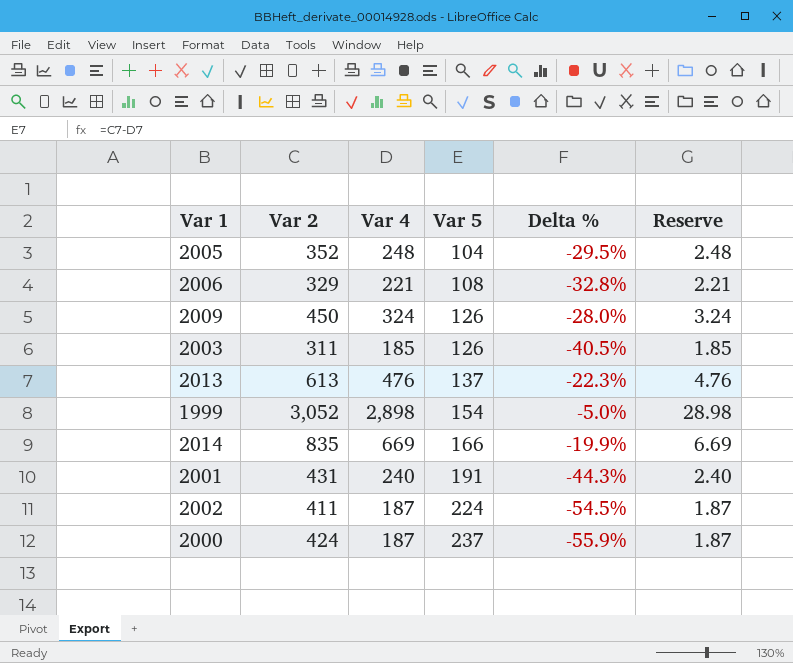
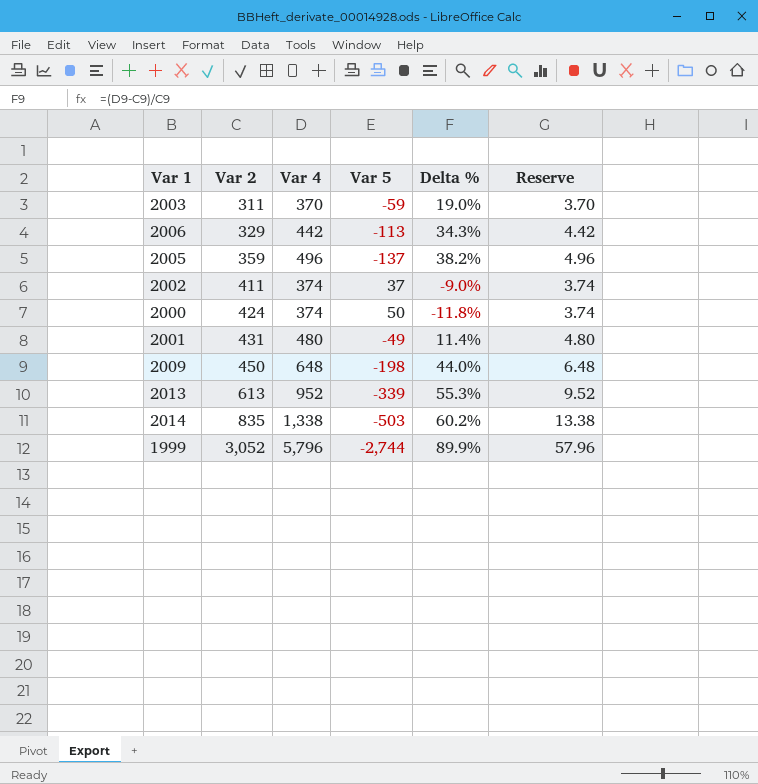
row order: Var 5 ascending -> Var 2 ascending
2003 | Var 4: 185 -> 370
2003 | Var 5: 126 -> -59
2003 | Delta %: -40.5% -> 19.0%
2003 | Reserve: 1.85 -> 3.70
2006 | Var 4: 221 -> 442
2006 | Var 5: 108 -> -113
2006 | Delta %: -32.8% -> 34.3%
2006 | Reserve: 2.21 -> 4.42
2005 | Var 2: 352 -> 359
2005 | Var 4: 248 -> 496
2005 | Var 5: 104 -> -137
2005 | Delta %: -29.5% -> 38.2%
2005 | Reserve: 2.48 -> 4.96
2002 | Var 4: 187 -> 374
2002 | Var 5: 224 -> 37
2002 | Delta %: -54.5% -> -9.0%
2002 | Reserve: 1.87 -> 3.74
2000 | Var 4: 187 -> 374
2000 | Var 5: 237 -> 50
2000 | Delta %: -55.9% -> -11.8%
2000 | Reserve: 1.87 -> 3.74
2001 | Var 4: 240 -> 480
2001 | Var 5: 191 -> -49
2001 | Delta %: -44.3% -> 11.4%
2001 | Reserve: 2.40 -> 4.80
2009 | Var 4: 324 -> 648
2009 | Var 5: 126 -> -198
2009 | Delta %: -28.0% -> 44.0%
2009 | Reserve: 3.24 -> 6.48
2013 | Var 4: 476 -> 952
2013 | Var 5: 137 -> -339
2013 | Delta %: -22.3% -> 55.3%
2013 | Reserve: 4.76 -> 9.52
2014 | Var 4: 669 -> 1,338
2014 | Var 5: 166 -> -503
2014 | Delta %: -19.9% -> 60.2%
2014 | Reserve: 6.69 -> 13.38
1999 | Var 4: 2,898 -> 5,796
1999 | Var 5: 154 -> -2,744
1999 | Delta %: -5.0% -> 89.9%
1999 | Reserve: 28.98 -> 57.96

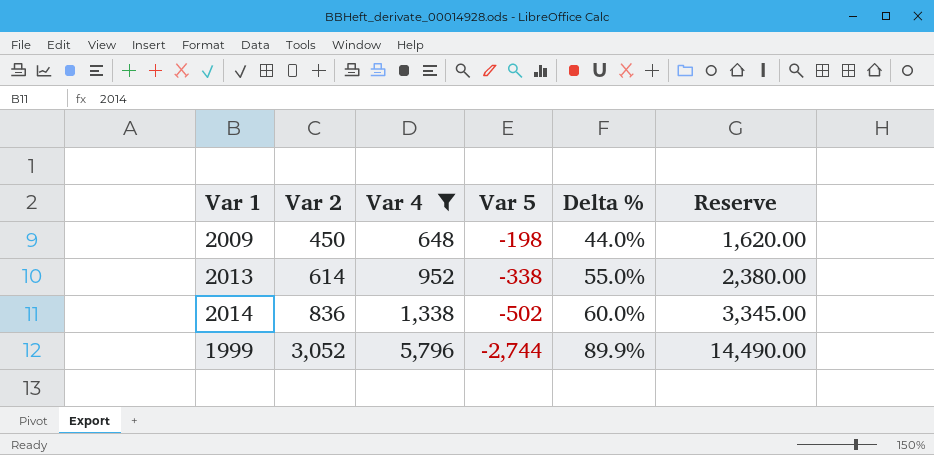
filter: none -> Var 4 >= 648
column Reserve | formula: [Var 4] * 0.01 -> [Var 4] * 2.5
2013 | Var 2: 613 -> 614
2013 | Var 5: -339 -> -338
2013 | Delta %: 55.3% -> 55.0%
2014 | Var 2: 835 -> 836
2014 | Var 5: -503 -> -502
2014 | Delta %: 60.2% -> 60.0%

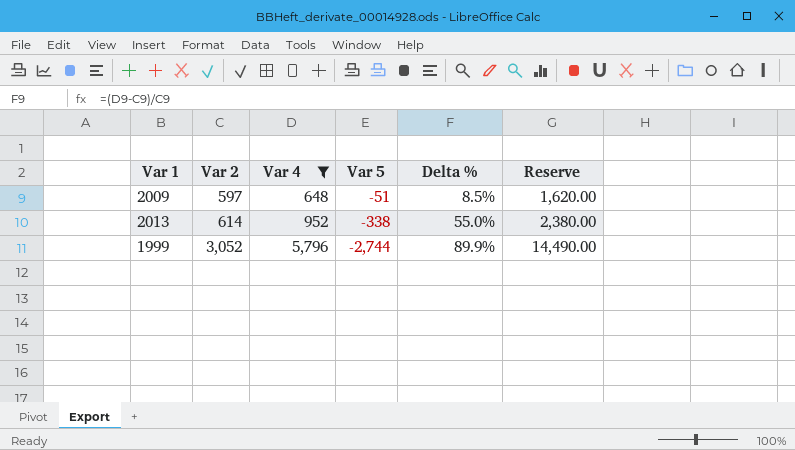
row 2014: 836 | 1,338 | -502 | 60.0% | 3,345.00 -> none
2009 | Var 2: 450 -> 597
2009 | Var 5: -198 -> -51
2009 | Delta %: 44.0% -> 8.5%

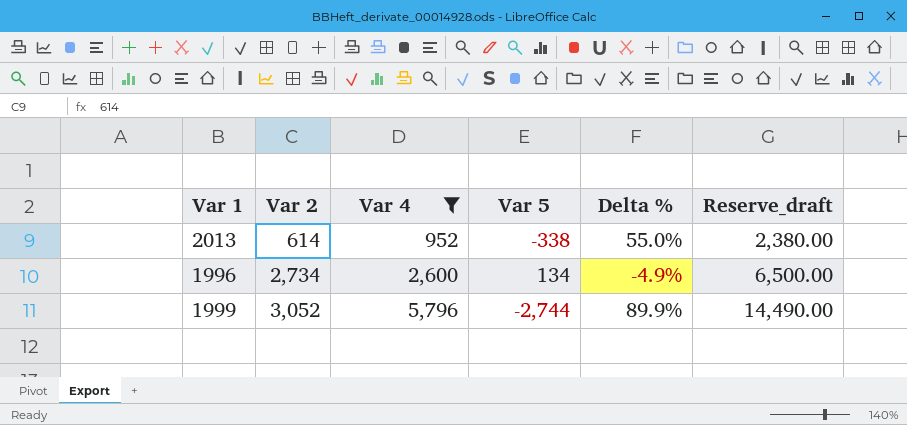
column name: Reserve -> Reserve_draft
row 2009: 597 | 648 | -51 | 8.5% | 1,620.00 -> none
row 1996: none -> 2,734 | 2,600 | 134 | -4.9% | 6,500.00

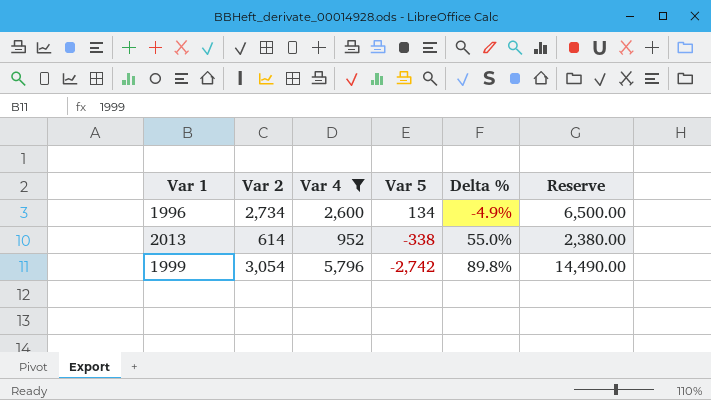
row order: Var 2 ascending -> Var 5 descending
column name: Reserve_draft -> Reserve
1999 | Var 2: 3,052 -> 3,054
1999 | Var 5: -2,744 -> -2,742
1999 | Delta %: 89.9% -> 89.8%

